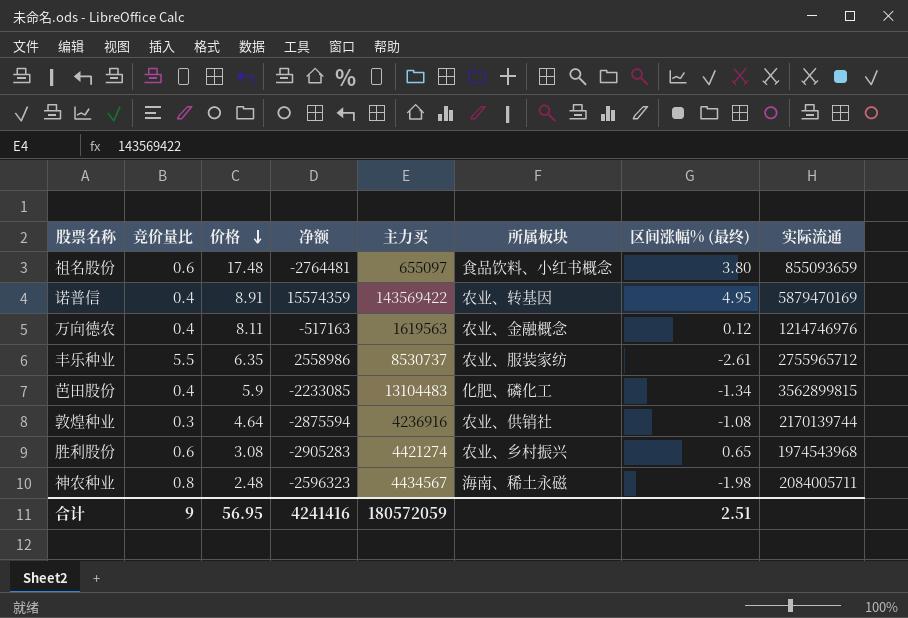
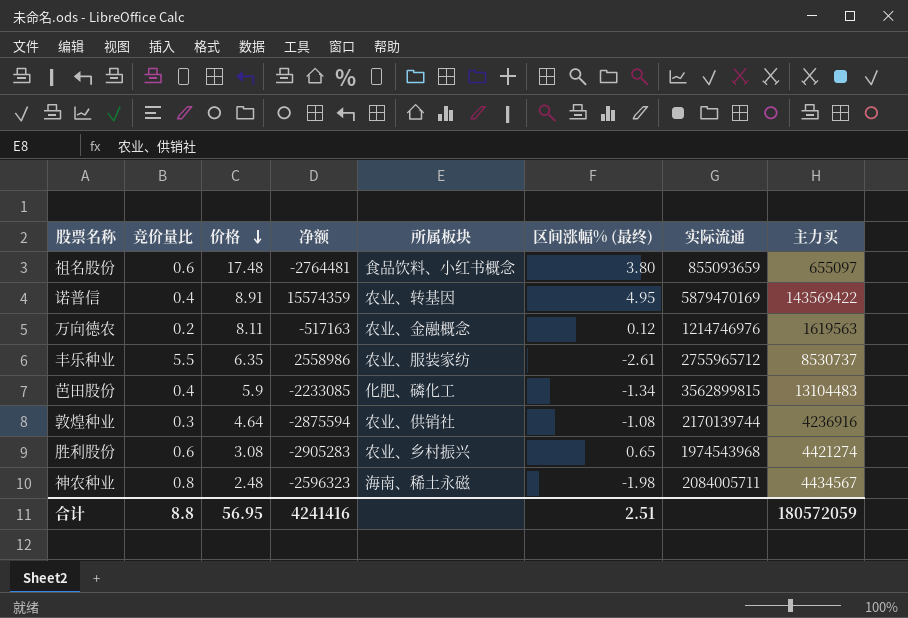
column 主力买 | position: 5 -> 8
万向德农 | 竞价量比: 0.4 -> 0.2
合计 | 竞价量比: 9 -> 8.8

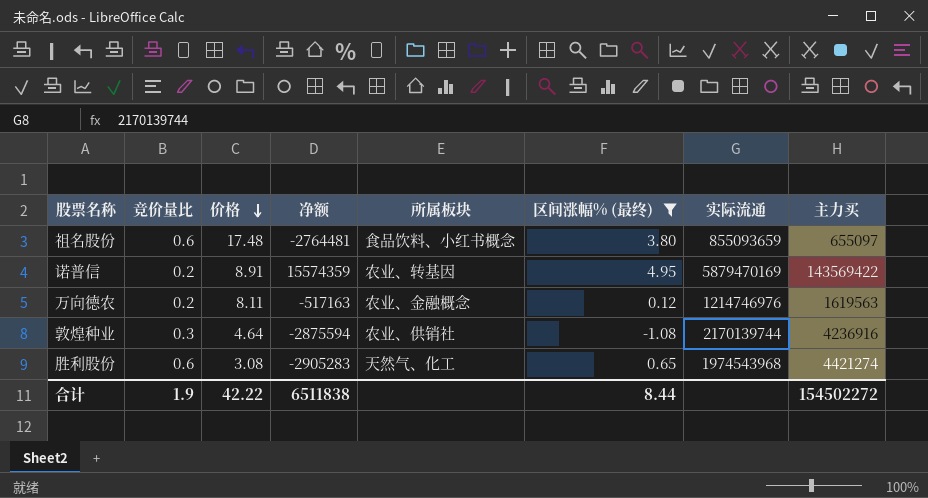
filter: none -> 区间涨幅% (最终) >= -1.08
诺普信 | 竞价量比: 0.4 -> 0.2
胜利股份 | 所属板块: 农业、乡村振兴 -> 天然气、化工
合计 | 竞价量比: 8.8 -> 1.9
合计 | 价格: 56.95 -> 42.22
合计 | 净额: 4241416 -> 6511838
合计 | 区间涨幅% (最终): 2.51 -> 8.44
合计 | 主力买: 180572059 -> 154502272

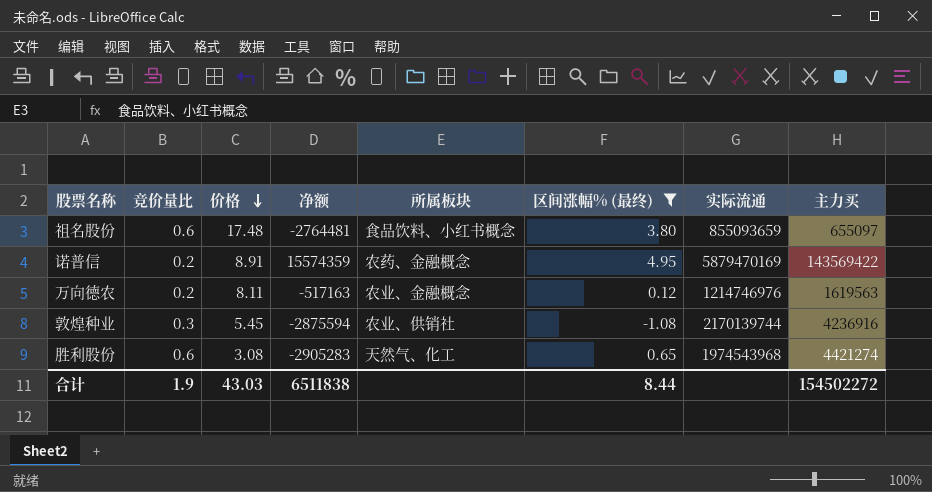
诺普信 | 所属板块: 农业、转基因 -> 农药、金融概念
敦煌种业 | 价格: 4.64 -> 5.45
合计 | 价格: 42.22 -> 43.03

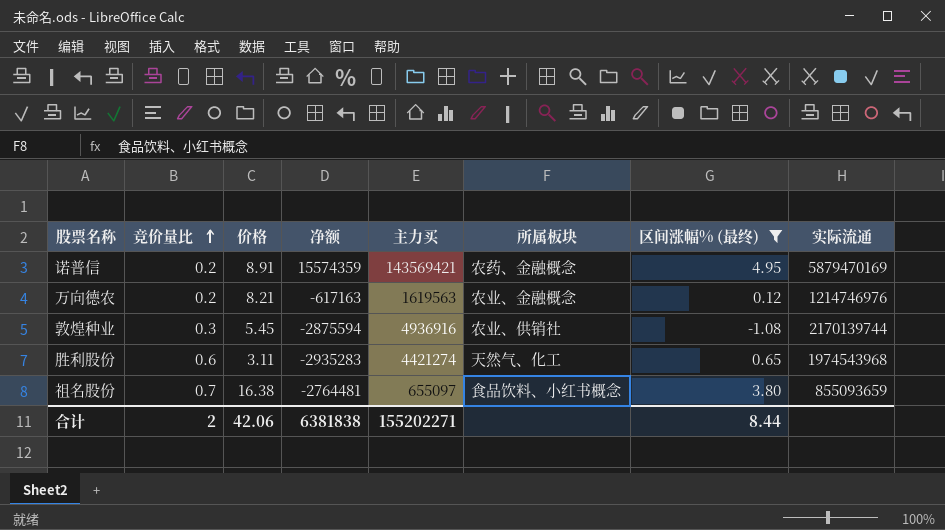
row order: 价格 descending -> 竞价量比 ascending
column 主力买 | position: 8 -> 5
诺普信 | 主力买: 143569422 -> 143569421
万向德农 | 价格: 8.11 -> 8.21
万向德农 | 净额: -517163 -> -617163
敦煌种业 | 主力买: 4236916 -> 4936916
胜利股份 | 价格: 3.08 -> 3.11
胜利股份 | 净额: -2905283 -> -2935283
祖名股份 | 竞价量比: 0.6 -> 0.7
祖名股份 | 价格: 17.48 -> 16.38
合计 | 竞价量比: 1.9 -> 2
合计 | 价格: 43.03 -> 42.06
合计 | 净额: 6511838 -> 6381838
合计 | 主力买: 154502272 -> 155202271

